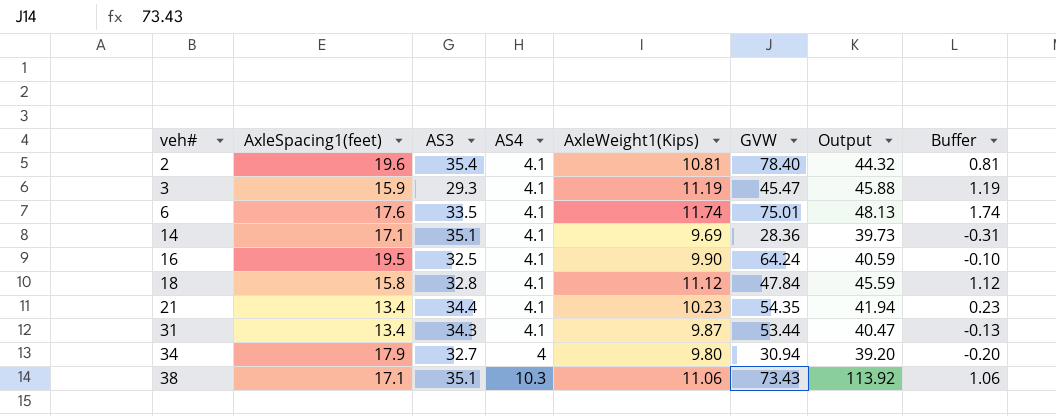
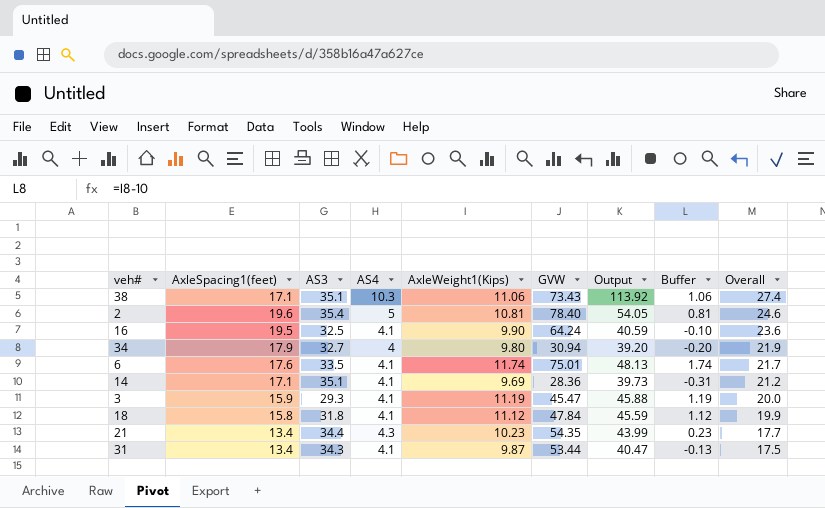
row order: veh# ascending -> Overall descending
column Overall | formula: none -> [AxleSpacing1(feet)] + [AS4]
2 | AS4: 4.1 -> 5
2 | Output: 44.32 -> 54.05
18 | AS3: 32.8 -> 31.8
21 | AS4: 4.1 -> 4.3
21 | Output: 41.94 -> 43.99

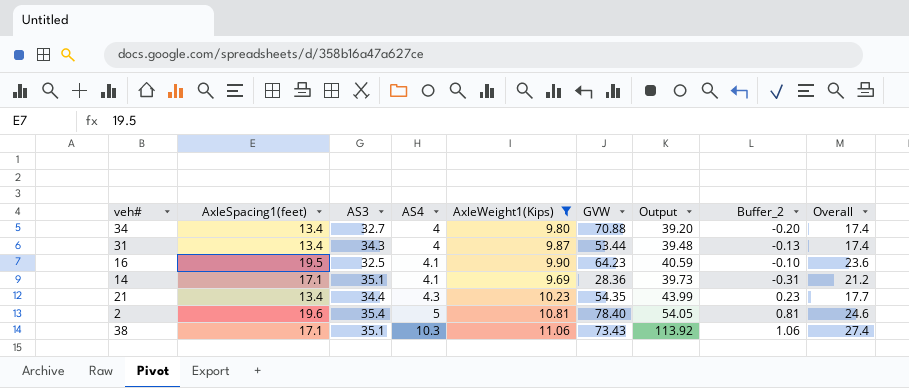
filter: none -> AxleWeight1(Kips) <= 11.06
row order: Overall descending -> AS4 ascending
column name: Buffer -> Buffer_2
34 | AxleSpacing1(feet): 17.9 -> 13.4
34 | GVW: 30.94 -> 70.88
34 | Overall: 21.9 -> 17.4
31 | AS4: 4.1 -> 4
31 | Output: 40.47 -> 39.48
31 | Overall: 17.5 -> 17.4
16 | GVW: 64.24 -> 64.23

